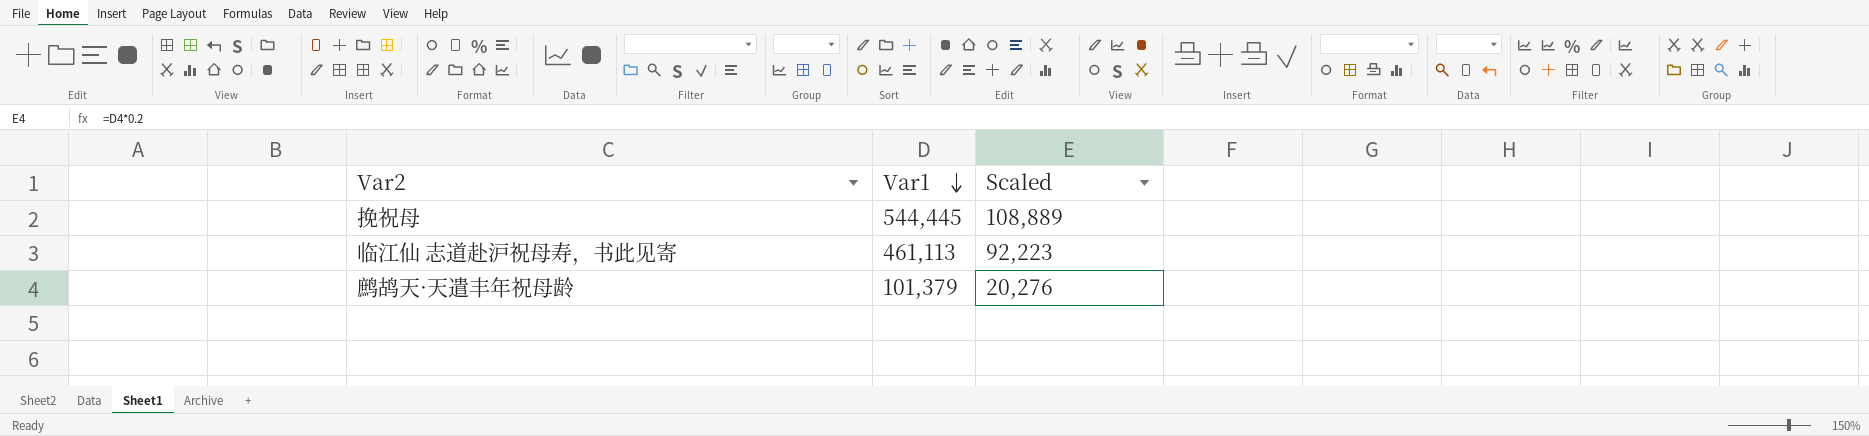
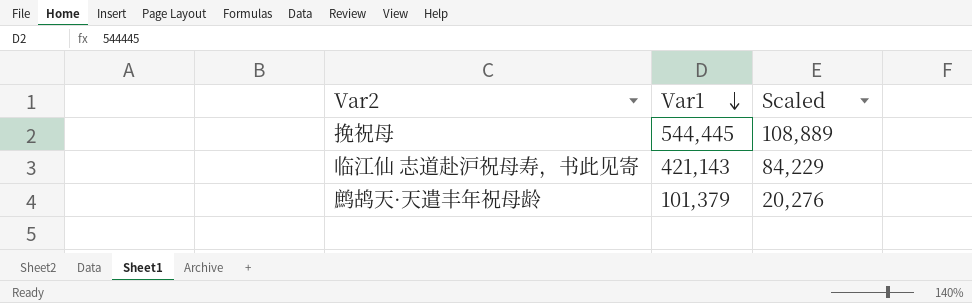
临江仙 志道赴沪祝母寿，书此见寄 | Var1: 461,113 -> 421,143
临江仙 志道赴沪祝母寿，书此见寄 | Scaled: 92,223 -> 84,229

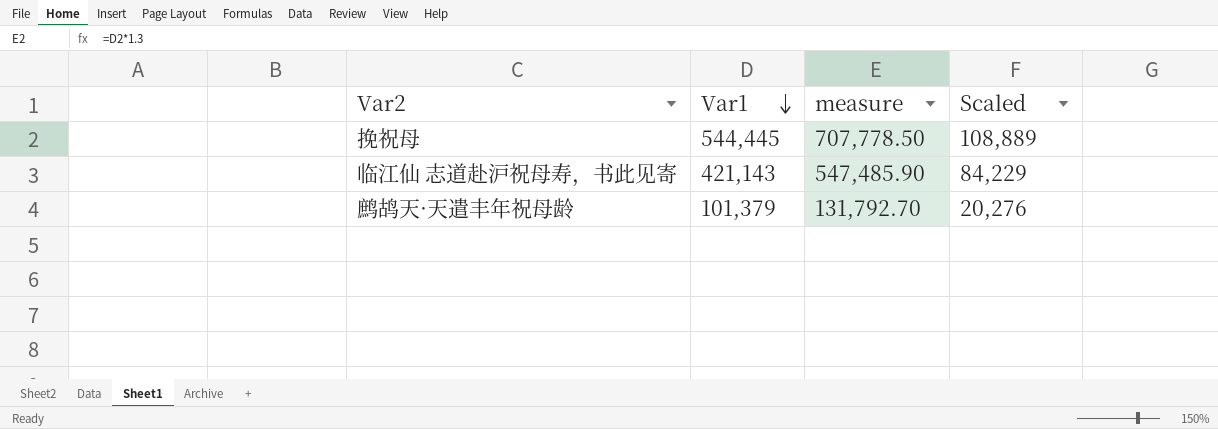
column measure | formula: none -> [Var1] * 1.3

